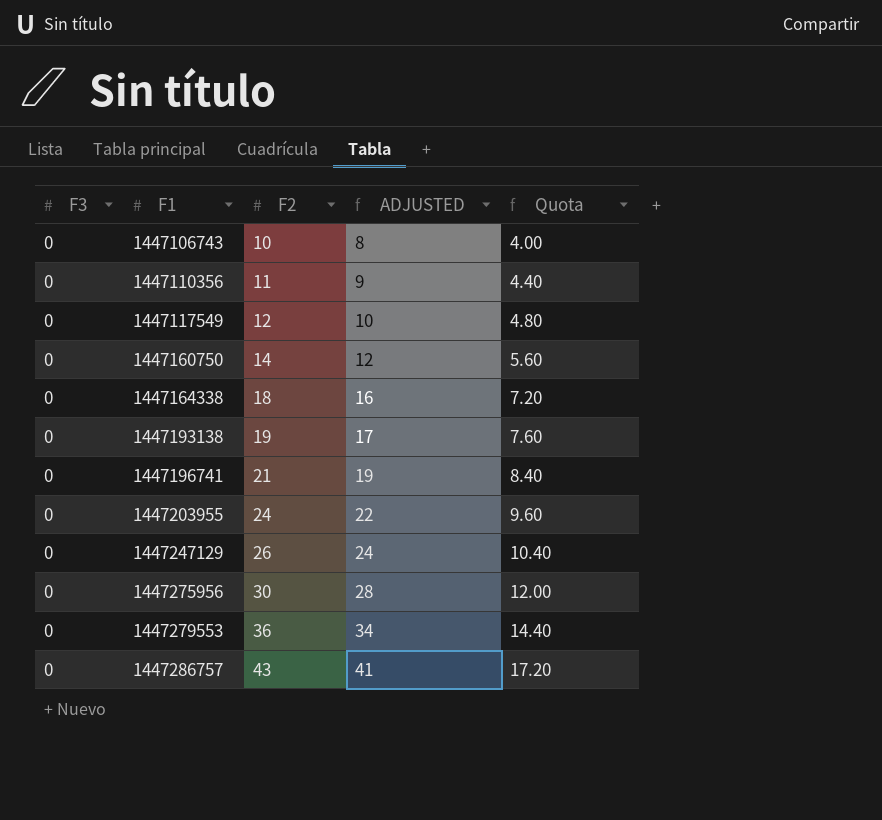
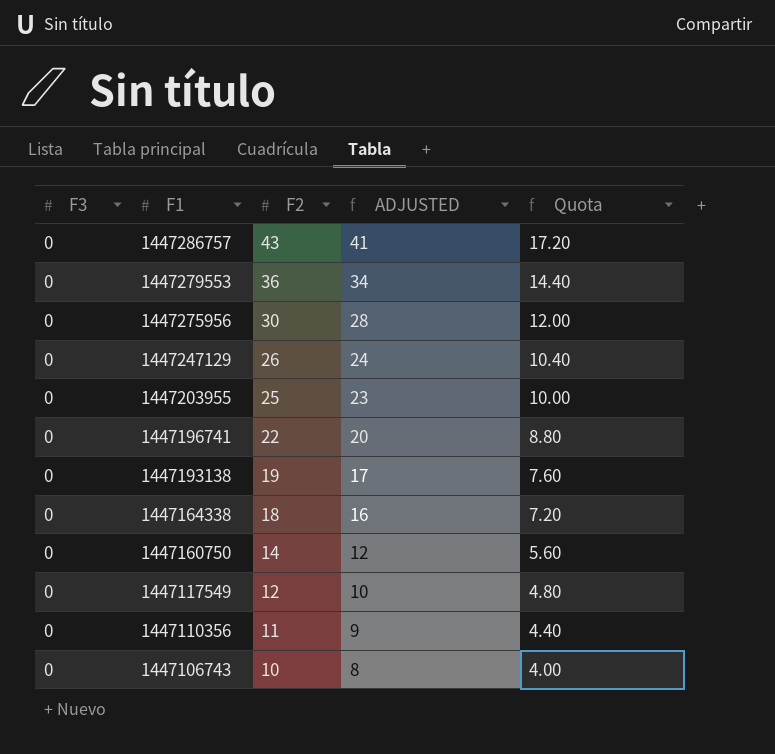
row order: F1 ascending -> F1 descending
1447203955 | F2: 24 -> 25
1447203955 | ADJUSTED: 22 -> 23
1447203955 | Quota: 9.60 -> 10.00
1447196741 | F2: 21 -> 22
1447196741 | ADJUSTED: 19 -> 20
1447196741 | Quota: 8.40 -> 8.80

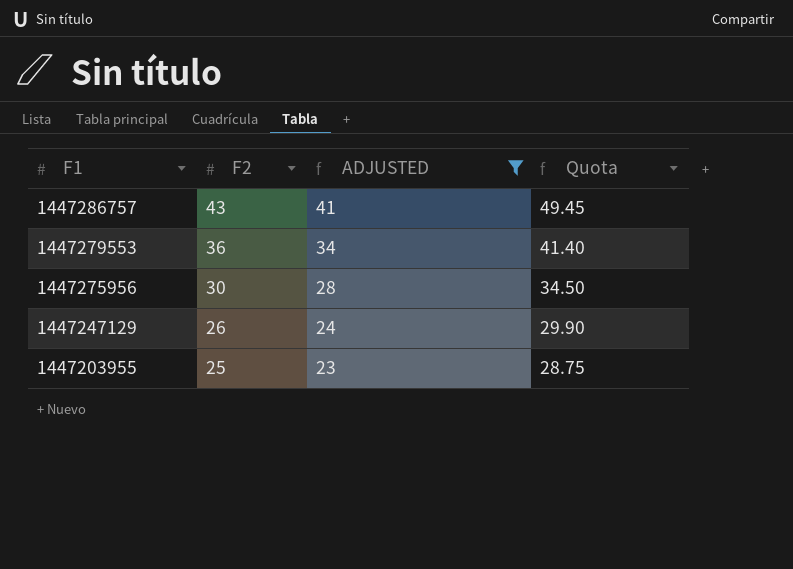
filter: none -> ADJUSTED >= 23
column F3 | position: 1 -> none
column Quota | formula: [F2] * 0.4 -> [F2] * 1.15

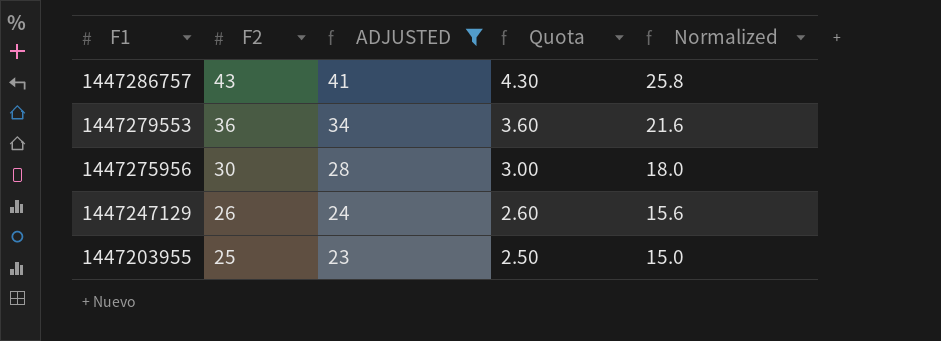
column Quota | formula: [F2] * 1.15 -> [F2] * 0.1
column Normalized | formula: none -> [F2] * 0.6

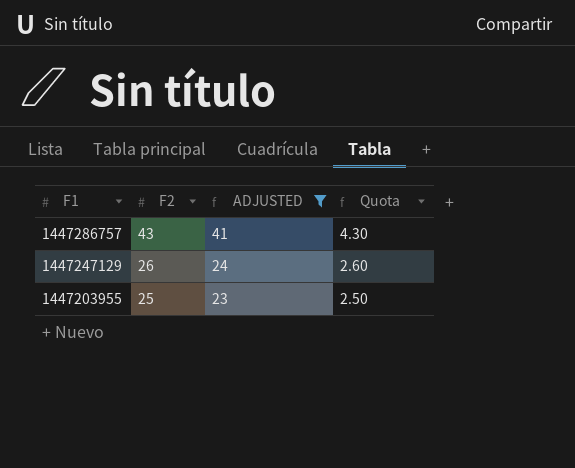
column Normalized | formula: [F2] * 0.6 -> none
row 1447279553: 36 | 34 | 3.60 | 21.6 -> none
row 1447275956: 30 | 28 | 3.00 | 18.0 -> none

